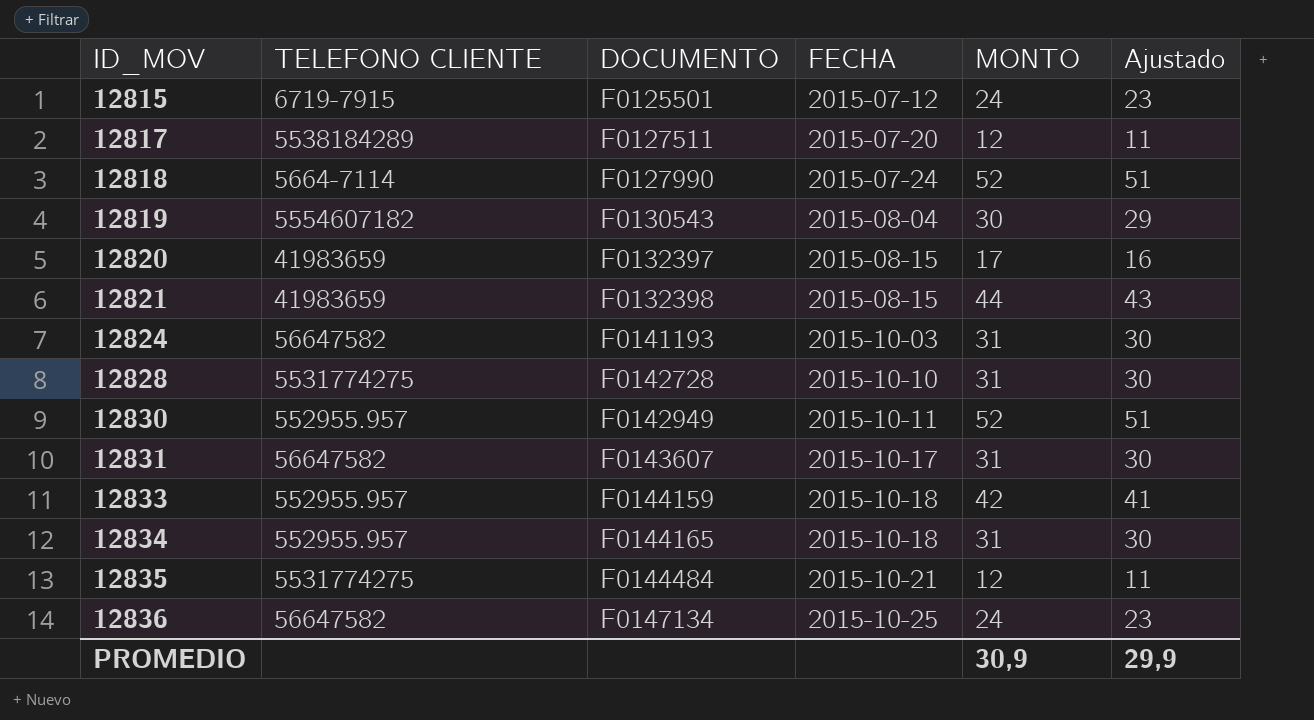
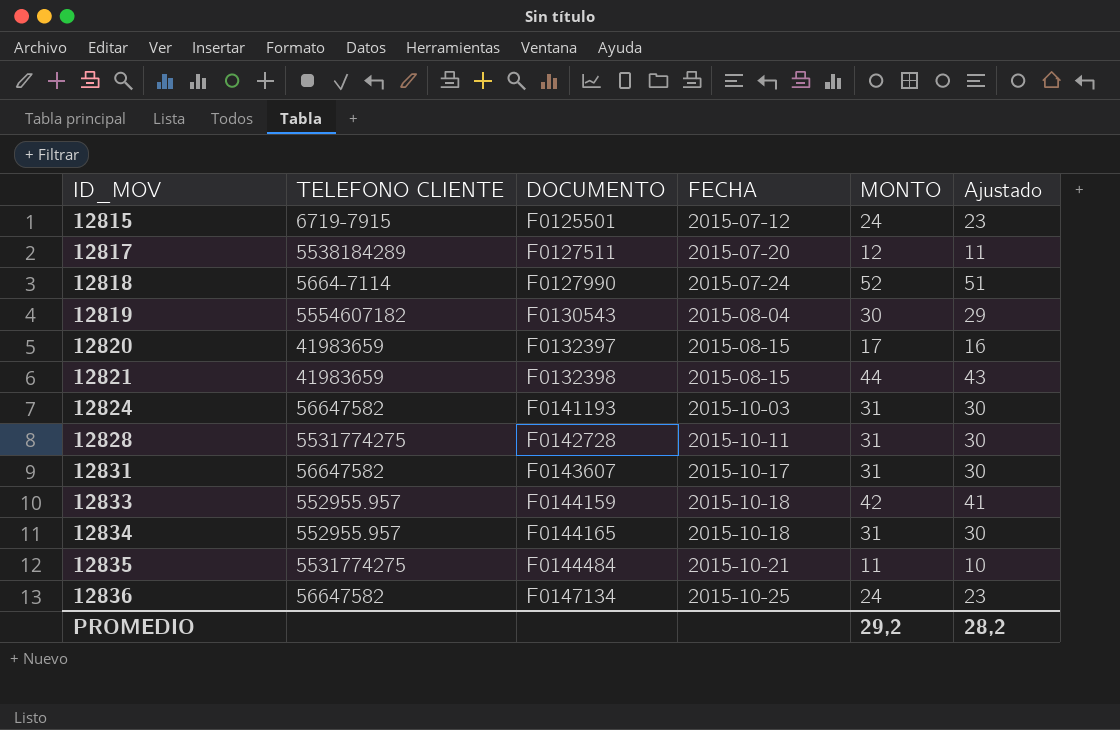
row 12830: 552955.957 | F0142949 | 2015-10-11 | 52 | 51 -> none
12828 | FECHA: 2015-10-10 -> 2015-10-11
12835 | MONTO: 12 -> 11
12835 | Ajustado: 11 -> 10
PROMEDIO | MONTO: 30,9 -> 29,2
PROMEDIO | Ajustado: 29,9 -> 28,2

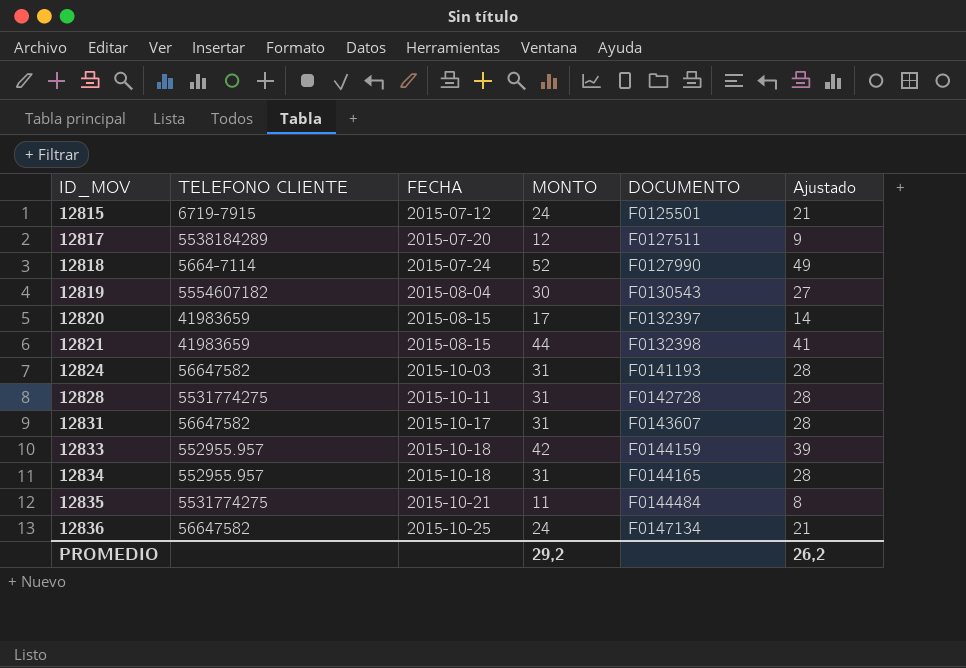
column DOCUMENTO | position: 3 -> 5
column Ajustado | formula: [MONTO] - 1 -> [MONTO] - 3
PROMEDIO | Ajustado: 28,2 -> 26,2

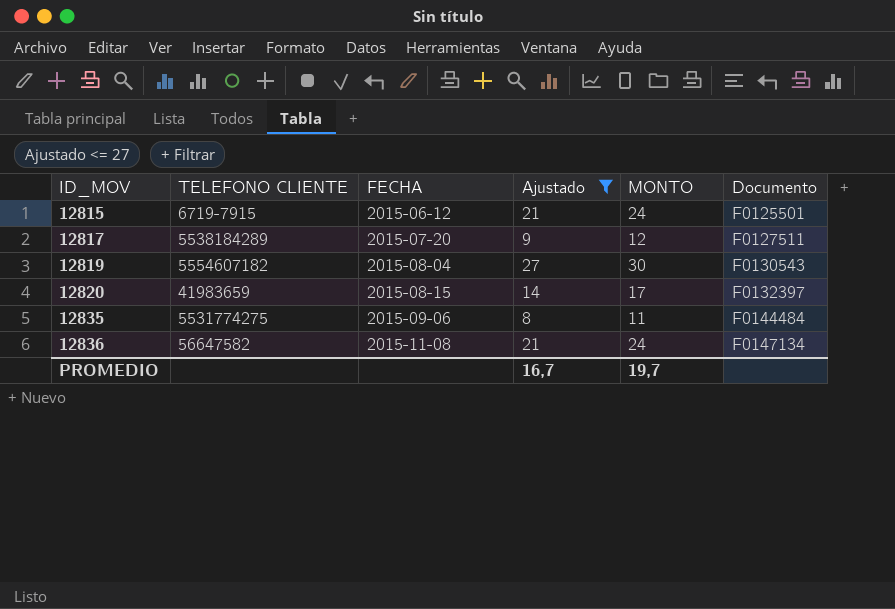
filter: none -> Ajustado <= 27
column Ajustado | position: 6 -> 4
column name: DOCUMENTO -> Documento
12815 | FECHA: 2015-07-12 -> 2015-06-12
12835 | FECHA: 2015-10-21 -> 2015-09-06
12836 | FECHA: 2015-10-25 -> 2015-11-08
PROMEDIO | Ajustado: 26,2 -> 16,7
PROMEDIO | MONTO: 29,2 -> 19,7

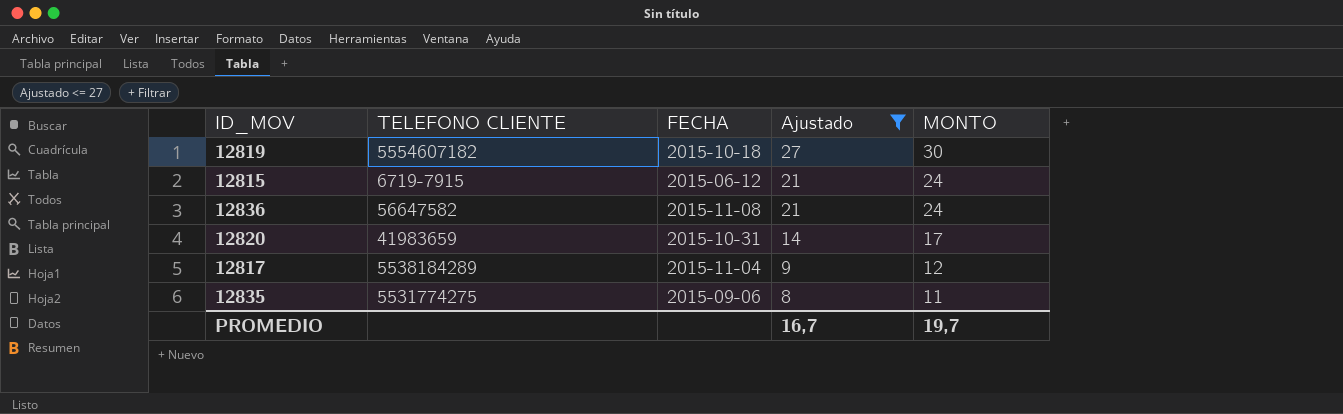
row order: ID_MOV ascending -> Ajustado descending
column Documento | position: 6 -> none
12819 | FECHA: 2015-08-04 -> 2015-10-18
12820 | FECHA: 2015-08-15 -> 2015-10-31
12817 | FECHA: 2015-07-20 -> 2015-11-04

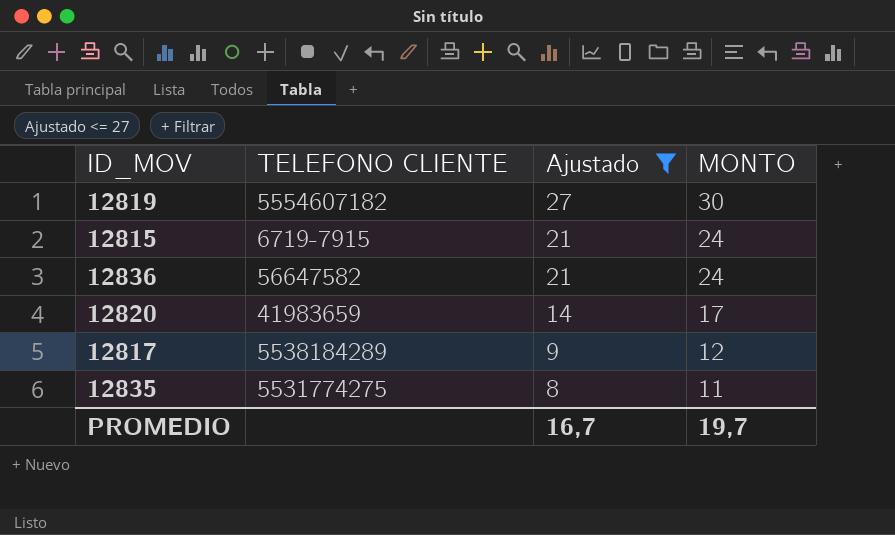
column FECHA | position: 3 -> none

